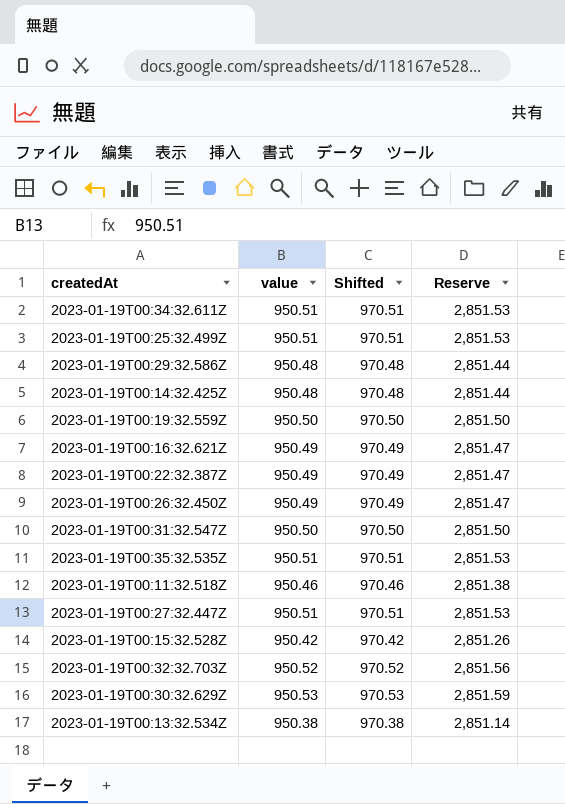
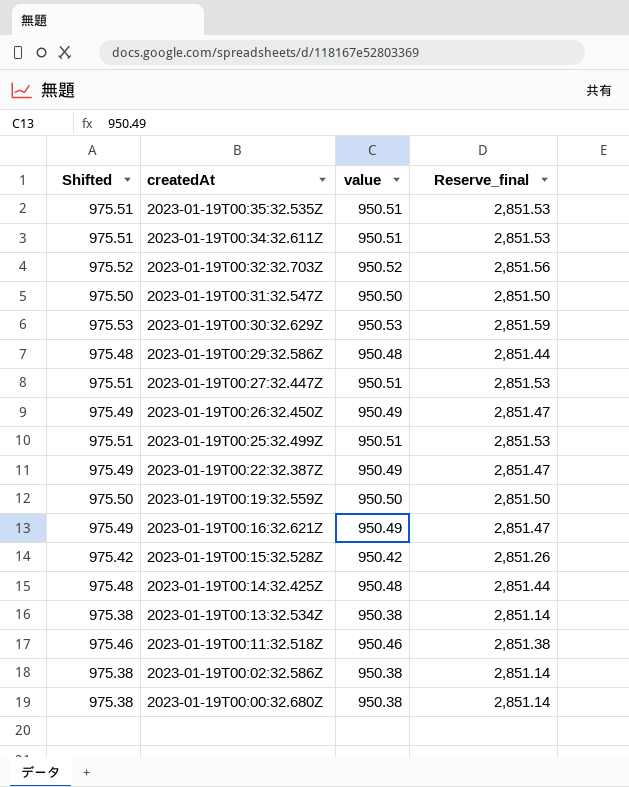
row order: none -> createdAt descending
column Shifted | formula: [value] + 20 -> [value] + 25
column Shifted | position: 3 -> 1
column name: Reserve -> Reserve_final
row 2023-01-19T00:02:32.586Z: none -> 975.38 | 950.38 | 2,851.14
row 2023-01-19T00:00:32.680Z: none -> 975.38 | 950.38 | 2,851.14

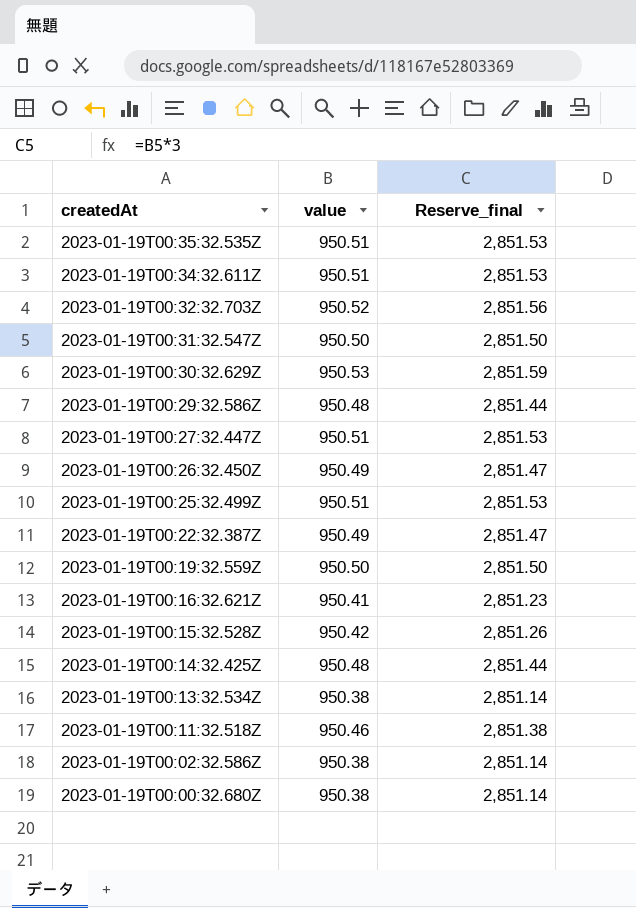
column Shifted | formula: [value] + 25 -> none
2023-01-19T00:16:32.621Z | value: 950.49 -> 950.41
2023-01-19T00:16:32.621Z | Reserve_final: 2,851.47 -> 2,851.23

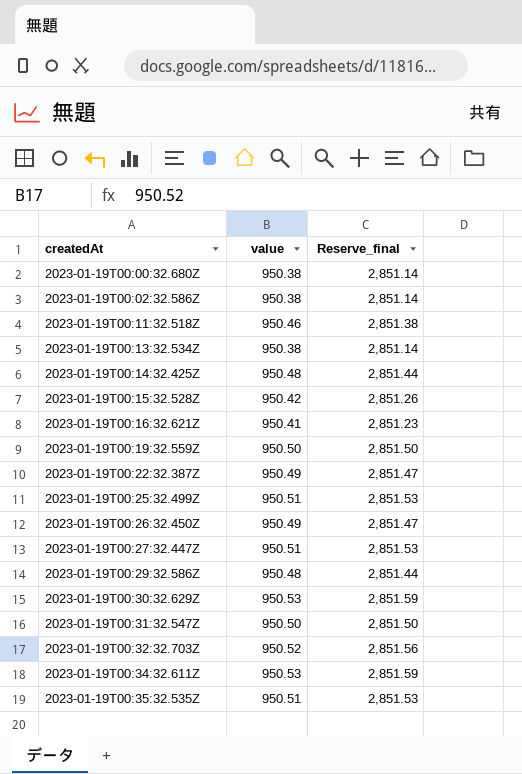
row order: createdAt descending -> createdAt ascending
2023-01-19T00:34:32.611Z | value: 950.51 -> 950.53
2023-01-19T00:34:32.611Z | Reserve_final: 2,851.53 -> 2,851.59

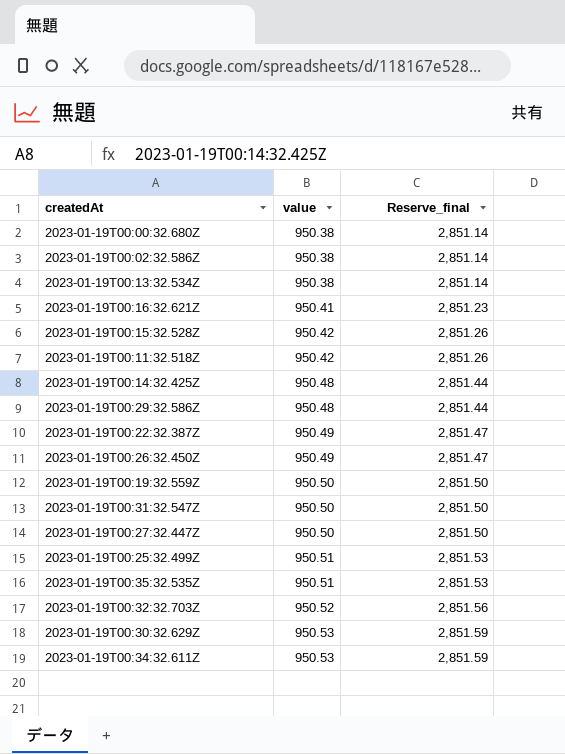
row order: createdAt ascending -> value ascending
2023-01-19T00:11:32.518Z | value: 950.46 -> 950.42
2023-01-19T00:11:32.518Z | Reserve_final: 2,851.38 -> 2,851.26
2023-01-19T00:27:32.447Z | value: 950.51 -> 950.50
2023-01-19T00:27:32.447Z | Reserve_final: 2,851.53 -> 2,851.50

